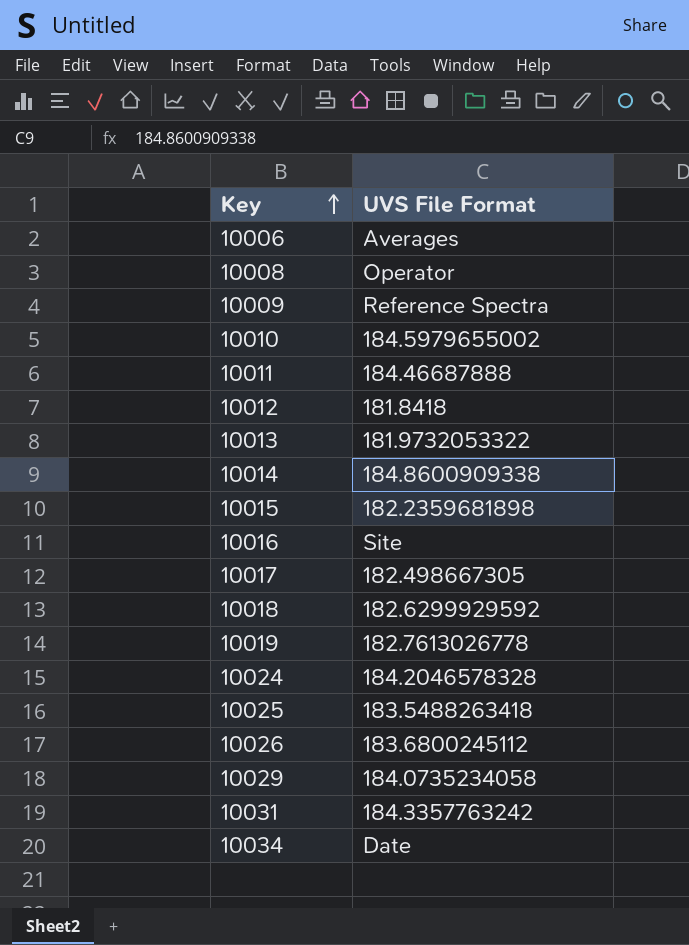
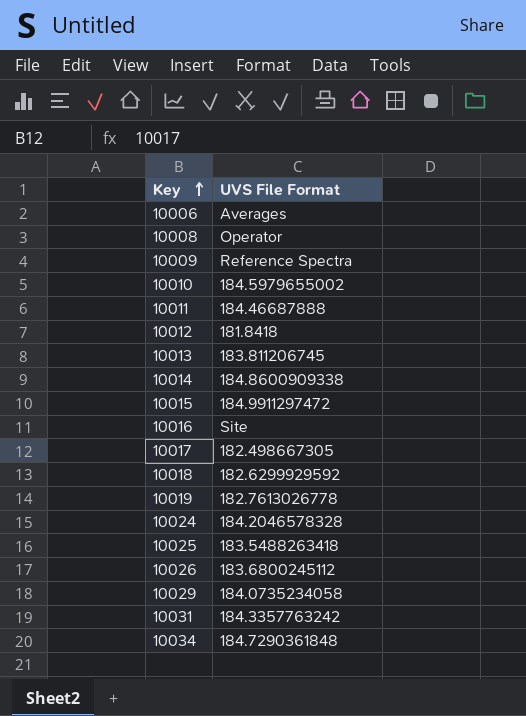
10013 | UVS File Format: 181.9732053322 -> 183.811206745
10015 | UVS File Format: 182.2359681898 -> 184.9911297472
10034 | UVS File Format: Date -> 184.7290361848

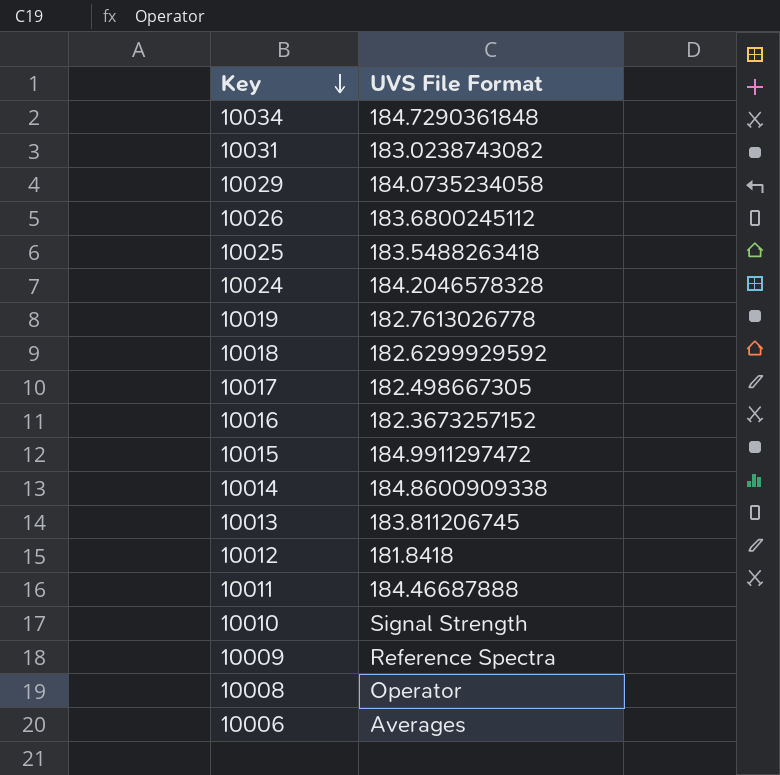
row order: Key ascending -> Key descending
10031 | UVS File Format: 184.3357763242 -> 183.0238743082
10016 | UVS File Format: Site -> 182.3673257152
10010 | UVS File Format: 184.5979655002 -> Signal Strength

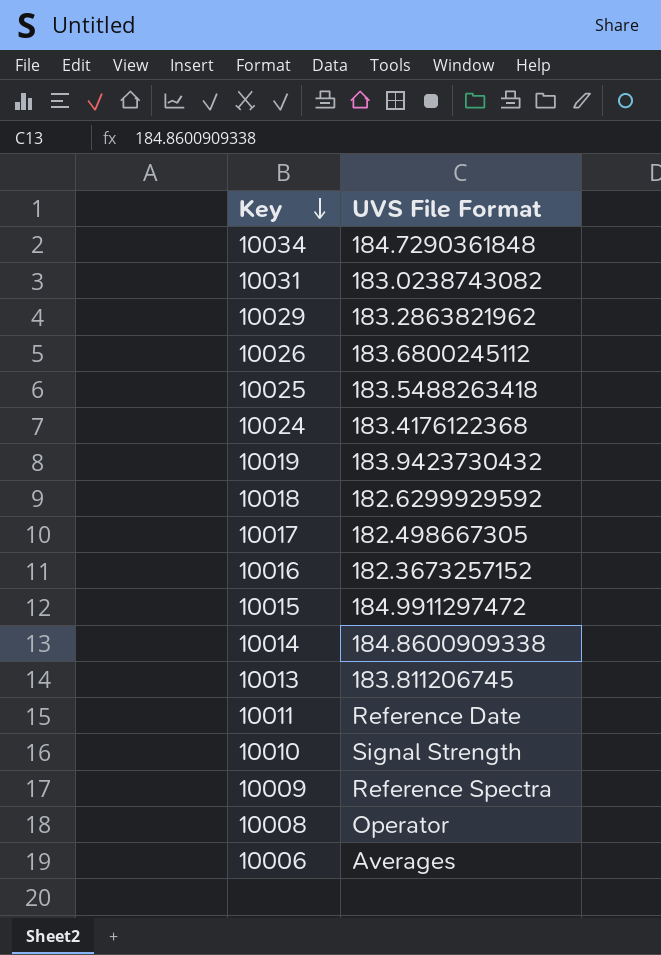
row 10012: 181.8418 -> none
10029 | UVS File Format: 184.0735234058 -> 183.2863821962
10024 | UVS File Format: 184.2046578328 -> 183.4176122368
10019 | UVS File Format: 182.7613026778 -> 183.9423730432
10011 | UVS File Format: 184.46687888 -> Reference Date

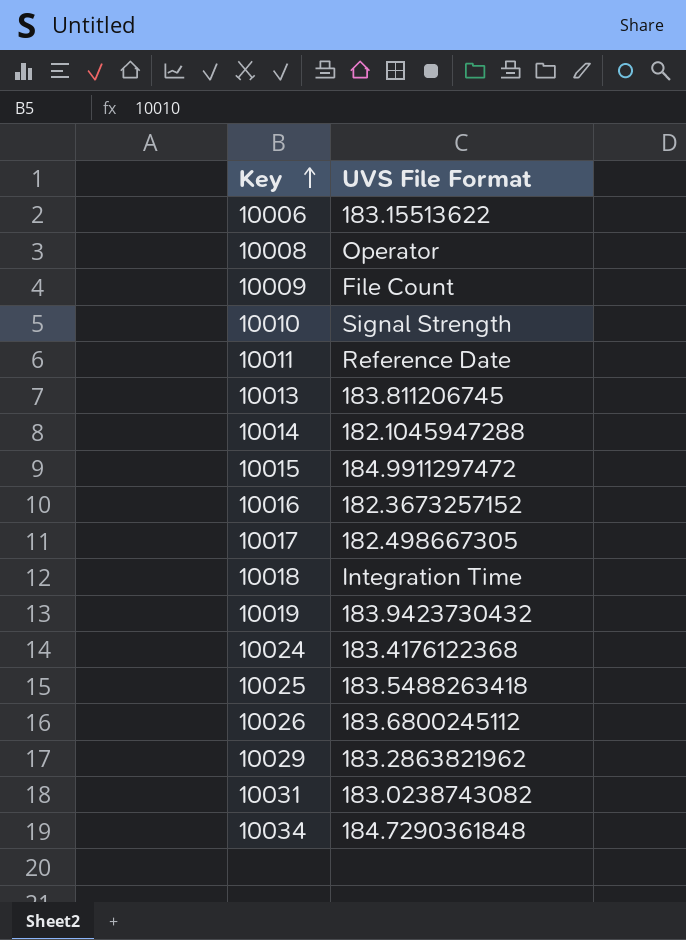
row order: Key descending -> Key ascending
10006 | UVS File Format: Averages -> 183.15513622
10009 | UVS File Format: Reference Spectra -> File Count
10014 | UVS File Format: 184.8600909338 -> 182.1045947288
10018 | UVS File Format: 182.6299929592 -> Integration Time

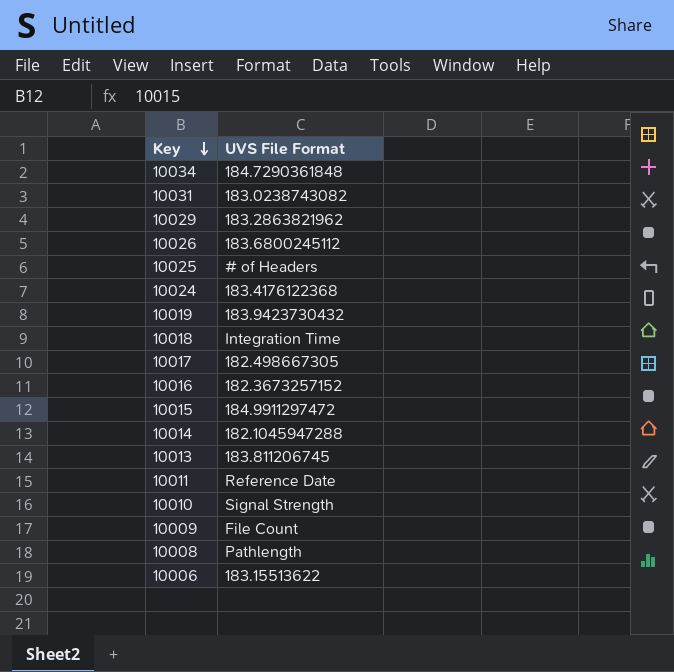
row order: Key ascending -> Key descending
10025 | UVS File Format: 183.5488263418 -> # of Headers
10008 | UVS File Format: Operator -> Pathlength

